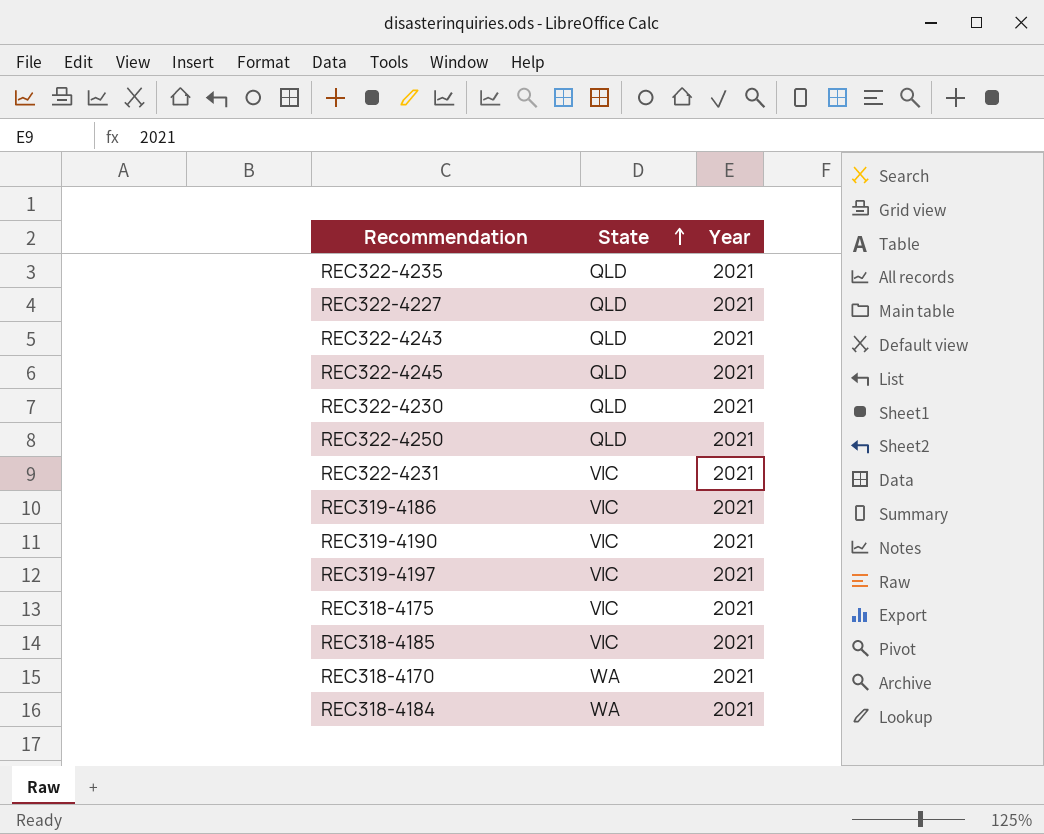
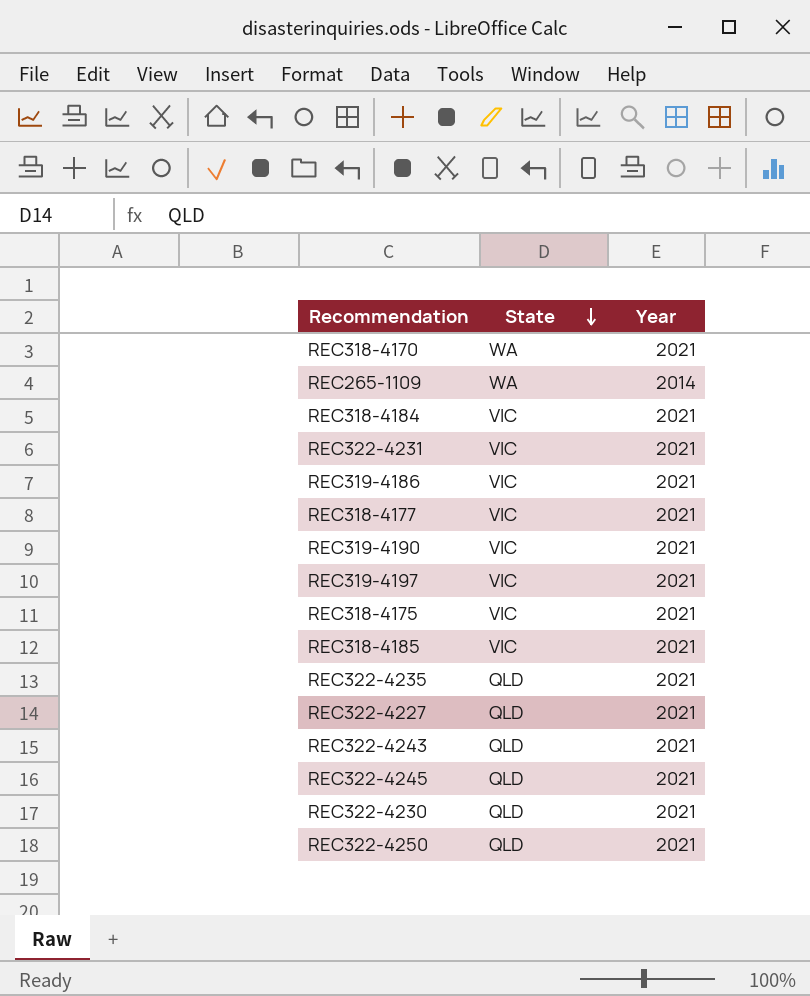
row order: State ascending -> State descending
row REC265-1109: none -> WA | 2014
REC318-4184 | State: WA -> VIC
row REC318-4177: none -> VIC | 2021

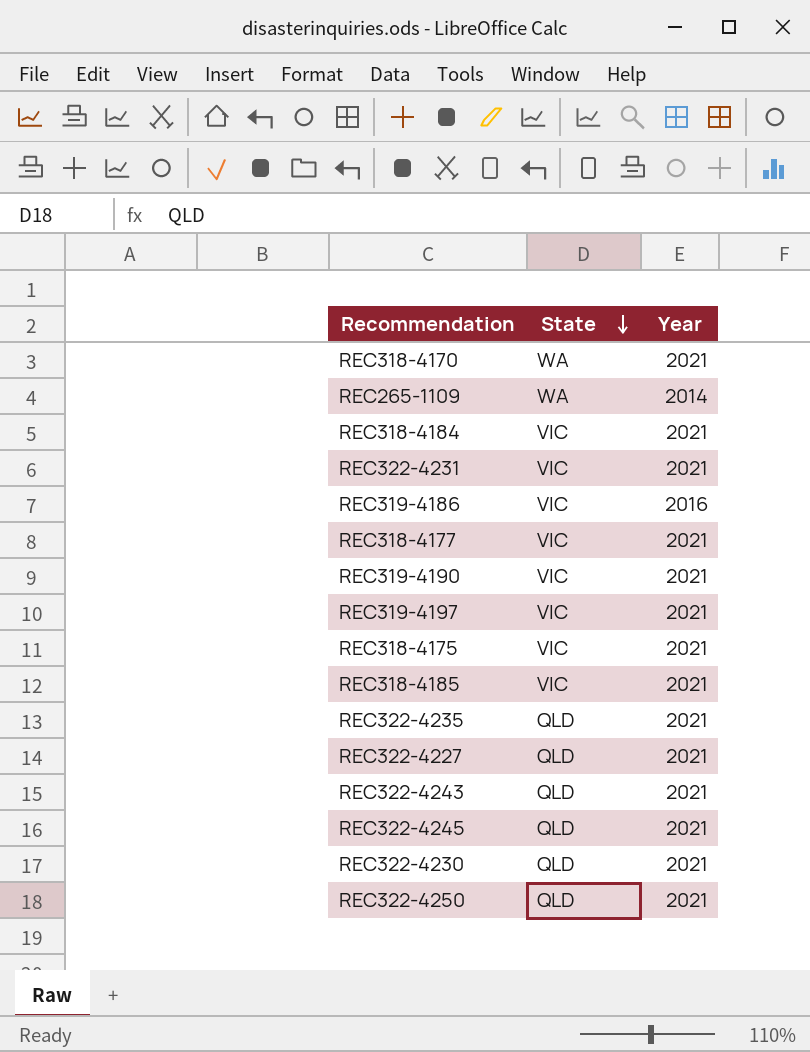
REC319-4186 | Year: 2021 -> 2016

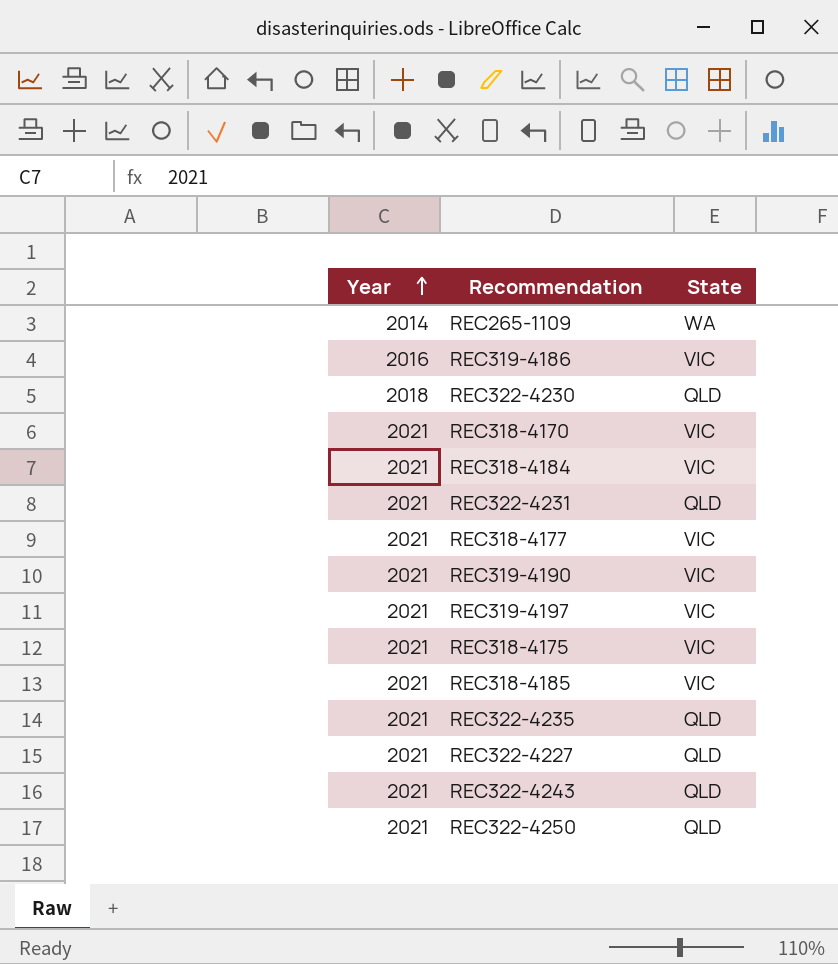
row order: State descending -> Year ascending
column Year | position: 3 -> 1
row REC322-4245: QLD | 2021 -> none
REC322-4230 | Year: 2021 -> 2018
REC318-4170 | State: WA -> VIC
REC322-4231 | State: VIC -> QLD

